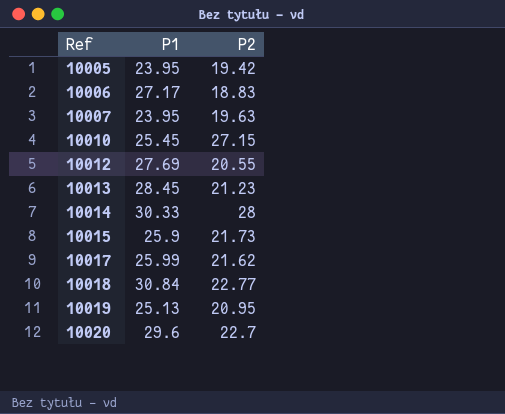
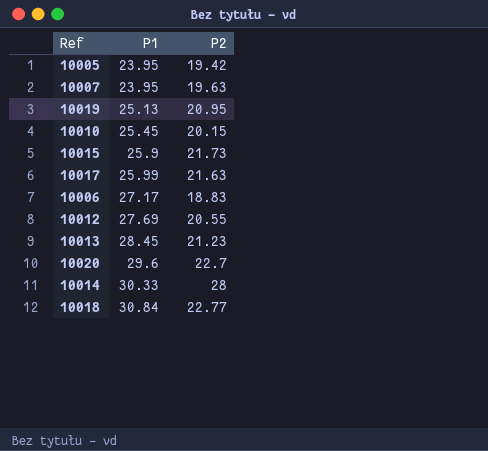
row order: Ref ascending -> P1 ascending
10010 | P2: 27.15 -> 20.15
10017 | P2: 21.62 -> 21.63

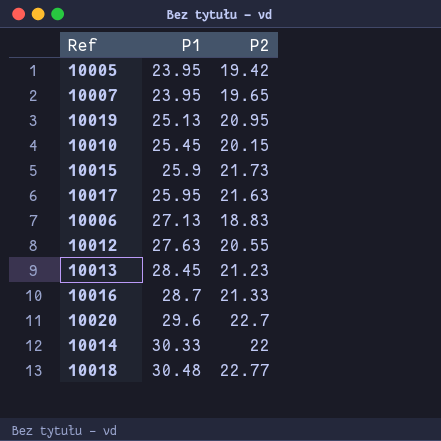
10007 | P2: 19.63 -> 19.65
10017 | P1: 25.99 -> 25.95
10006 | P1: 27.17 -> 27.13
10012 | P1: 27.69 -> 27.63
row 10016: none -> 28.7 | 21.33
10014 | P2: 28 -> 22
10018 | P1: 30.84 -> 30.48

